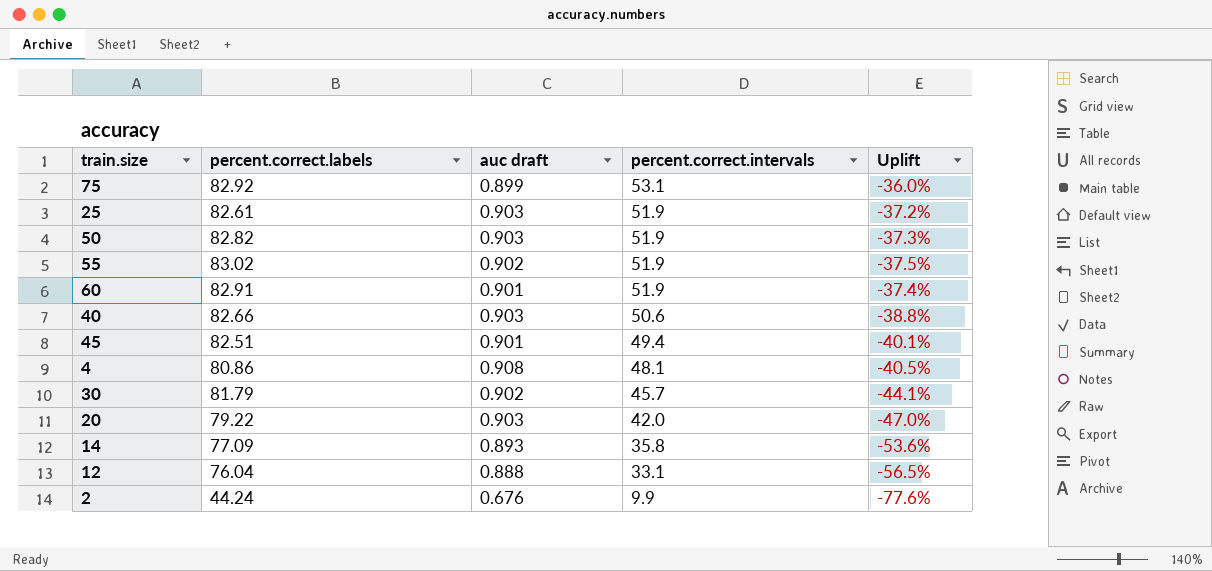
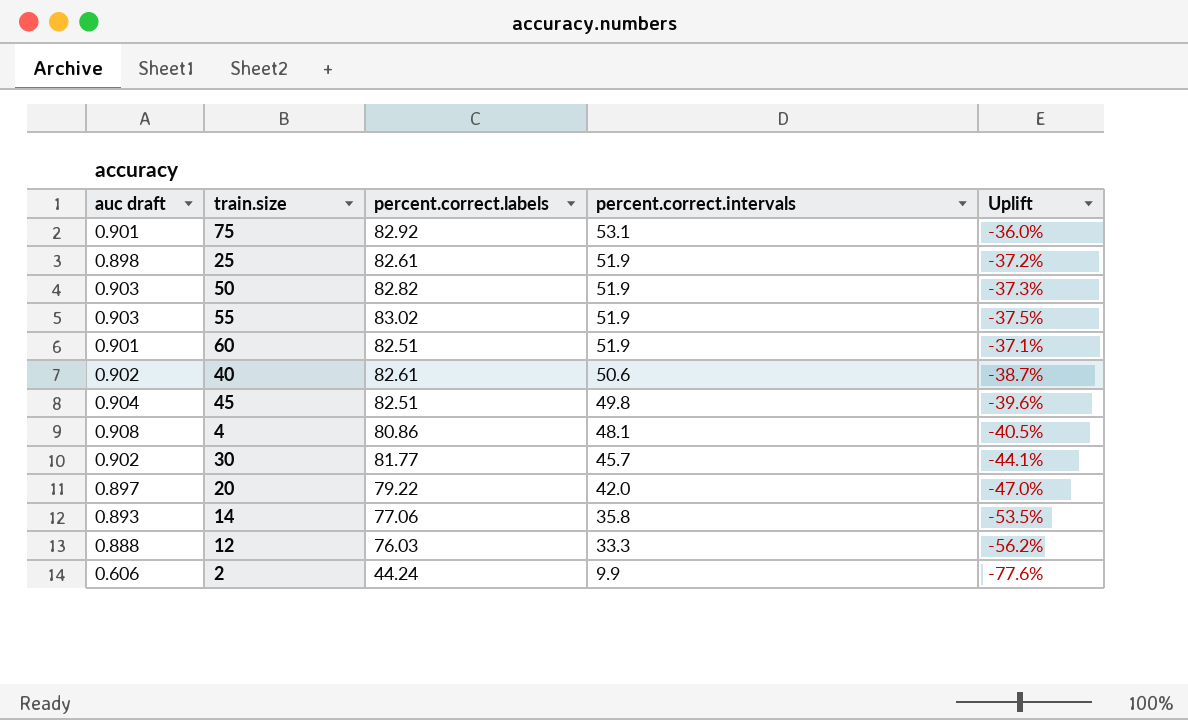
column auc draft | position: 3 -> 1
75 | auc draft: 0.899 -> 0.901
25 | auc draft: 0.903 -> 0.898
55 | auc draft: 0.902 -> 0.903
60 | percent.correct.labels: 82.91 -> 82.51
60 | Uplift: -37.4% -> -37.1%
40 | auc draft: 0.903 -> 0.902
40 | percent.correct.labels: 82.66 -> 82.61
40 | Uplift: -38.8% -> -38.7%
45 | auc draft: 0.901 -> 0.904
45 | percent.correct.intervals: 49.4 -> 49.8
45 | Uplift: -40.1% -> -39.6%
30 | percent.correct.labels: 81.79 -> 81.77
20 | auc draft: 0.903 -> 0.897
14 | percent.correct.labels: 77.09 -> 77.06
14 | Uplift: -53.6% -> -53.5%
12 | percent.correct.labels: 76.04 -> 76.03
12 | percent.correct.intervals: 33.1 -> 33.3
12 | Uplift: -56.5% -> -56.2%
2 | auc draft: 0.676 -> 0.606

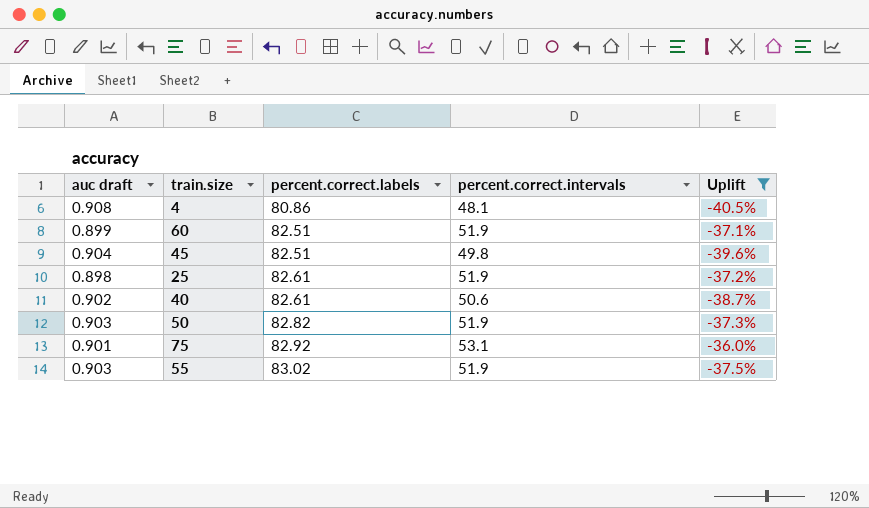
filter: none -> Uplift >= -40.5%
row order: percent.correct.intervals descending -> percent.correct.labels ascending
60 | auc draft: 0.901 -> 0.899

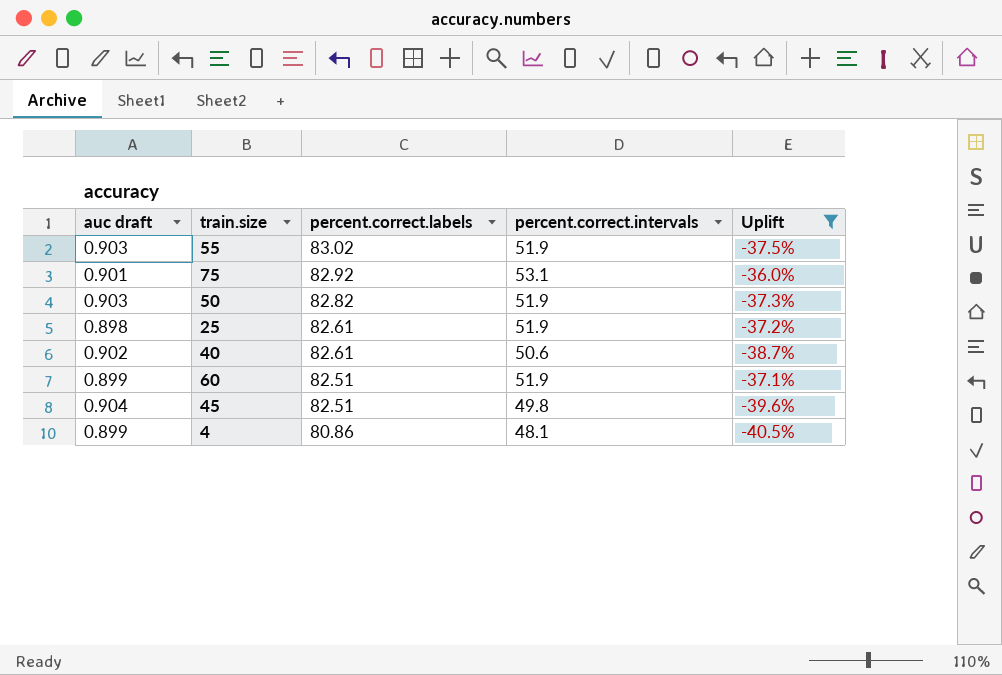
row order: percent.correct.labels ascending -> percent.correct.labels descending
4 | auc draft: 0.908 -> 0.899

